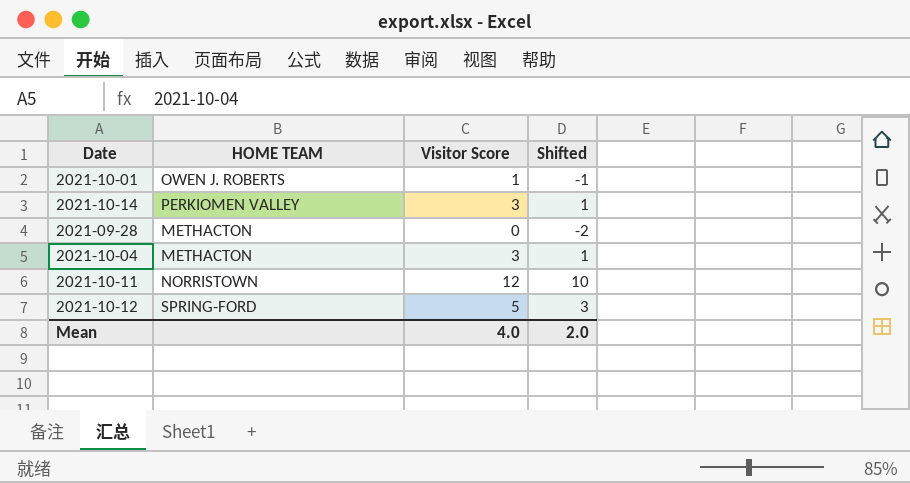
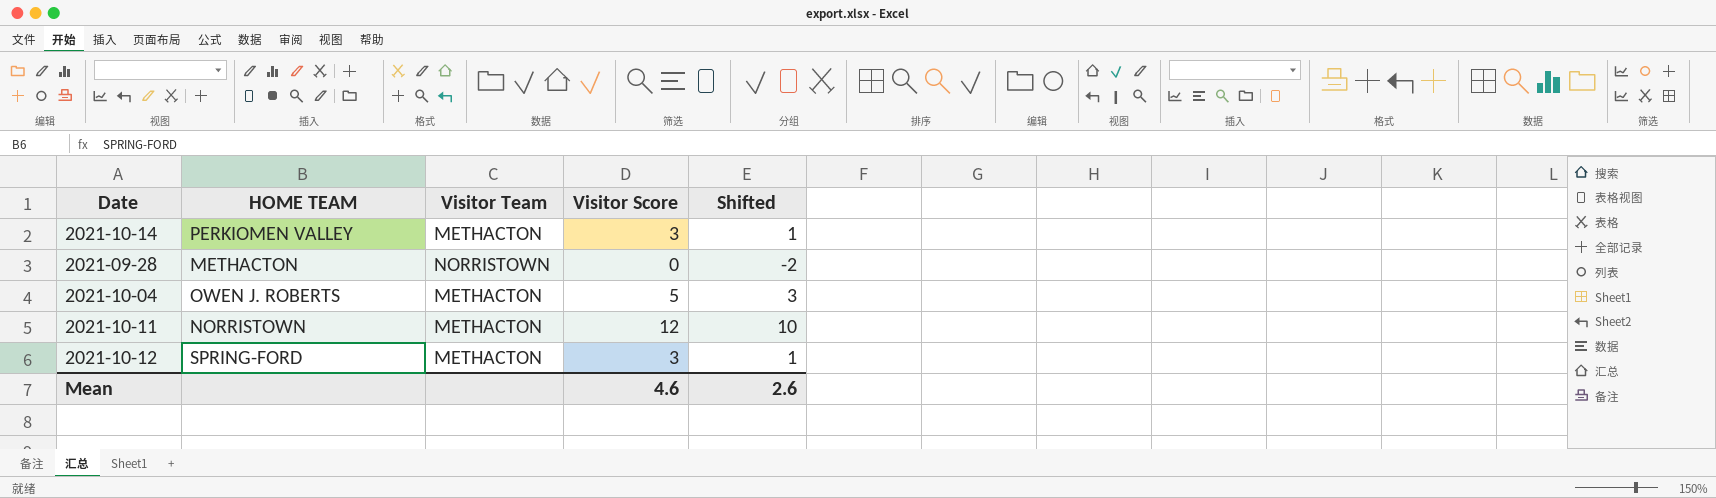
column Visitor Team | position: none -> 3
row 2021-10-01: OWEN J. ROBERTS | 1 | -1 -> none
2021-10-04 | HOME TEAM: METHACTON -> OWEN J. ROBERTS
2021-10-04 | Visitor Score: 3 -> 5
2021-10-04 | Shifted: 1 -> 3
2021-10-12 | Visitor Score: 5 -> 3
2021-10-12 | Shifted: 3 -> 1
Mean | Visitor Score: 4.0 -> 4.6
Mean | Shifted: 2.0 -> 2.6

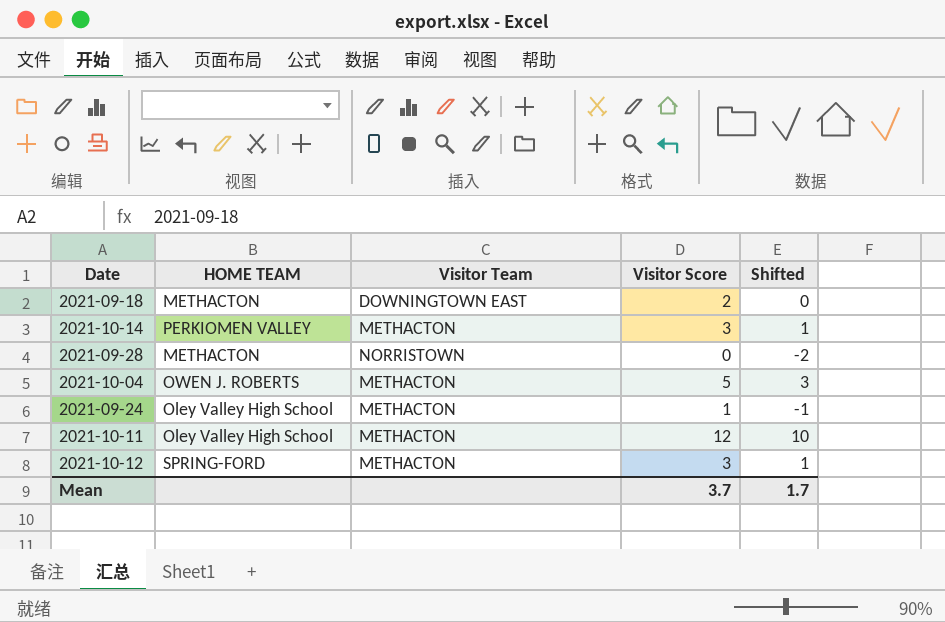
row 2021-09-18: none -> METHACTON | DOWNINGTOWN EAST | 2 | 0
row 2021-09-24: none -> Oley Valley High School | METHACTON | 1 | -1
2021-10-11 | HOME TEAM: NORRISTOWN -> Oley Valley High School
Mean | Visitor Score: 4.6 -> 3.7
Mean | Shifted: 2.6 -> 1.7

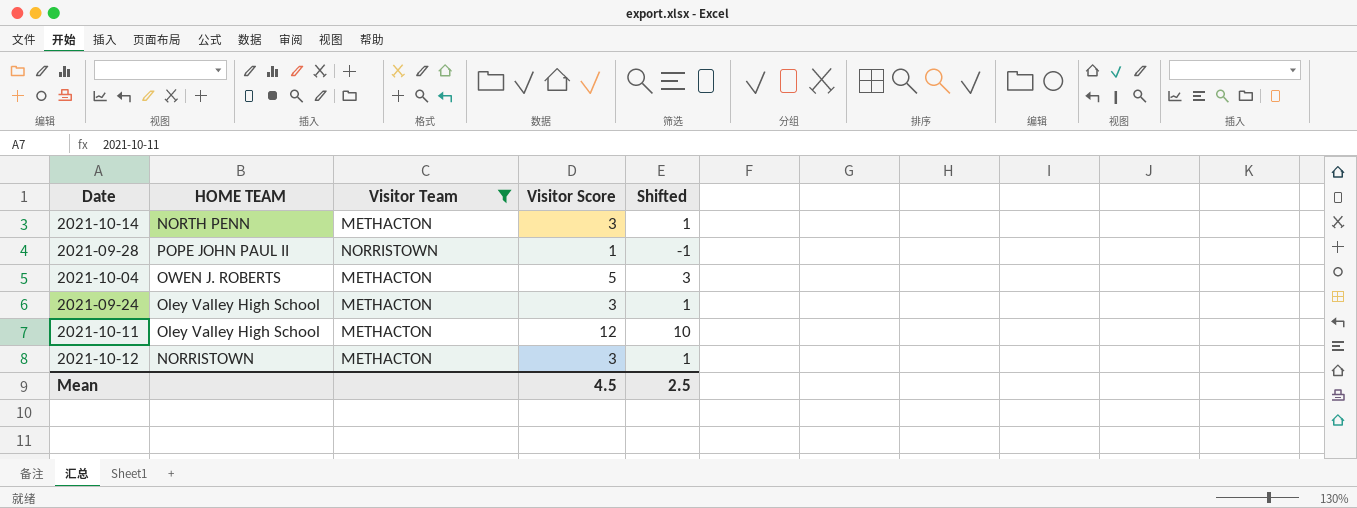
filter: none -> Visitor Team != DOWNINGTOWN EAST
2021-10-14 | HOME TEAM: PERKIOMEN VALLEY -> NORTH PENN
2021-09-28 | HOME TEAM: METHACTON -> POPE JOHN PAUL II
2021-09-28 | Visitor Score: 0 -> 1
2021-09-28 | Shifted: -2 -> -1
2021-09-24 | Visitor Score: 1 -> 3
2021-09-24 | Shifted: -1 -> 1
2021-10-12 | HOME TEAM: SPRING-FORD -> NORRISTOWN
Mean | Visitor Score: 3.7 -> 4.5
Mean | Shifted: 1.7 -> 2.5

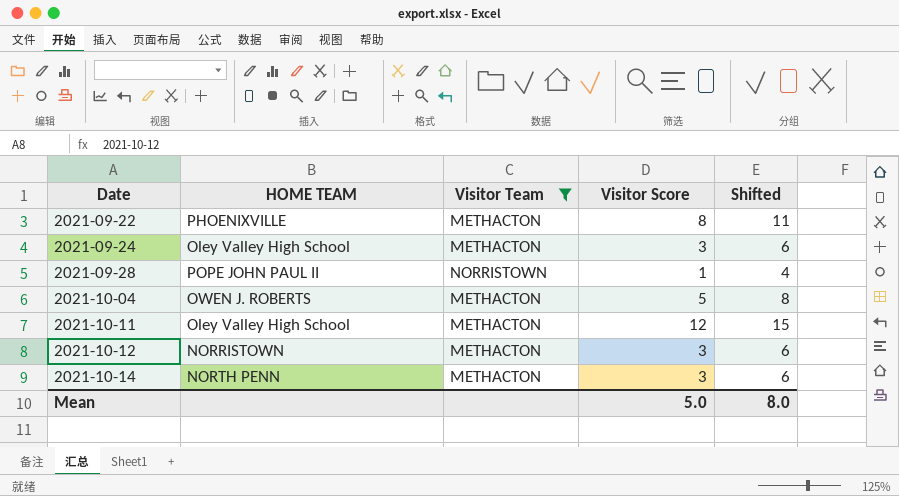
row order: none -> Date ascending
column Shifted | formula: [Visitor Score] - 2 -> [Visitor Score] + 3
row 2021-09-22: none -> PHOENIXVILLE | METHACTON | 8 | 11
Mean | Visitor Score: 4.5 -> 5.0
Mean | Shifted: 2.5 -> 8.0

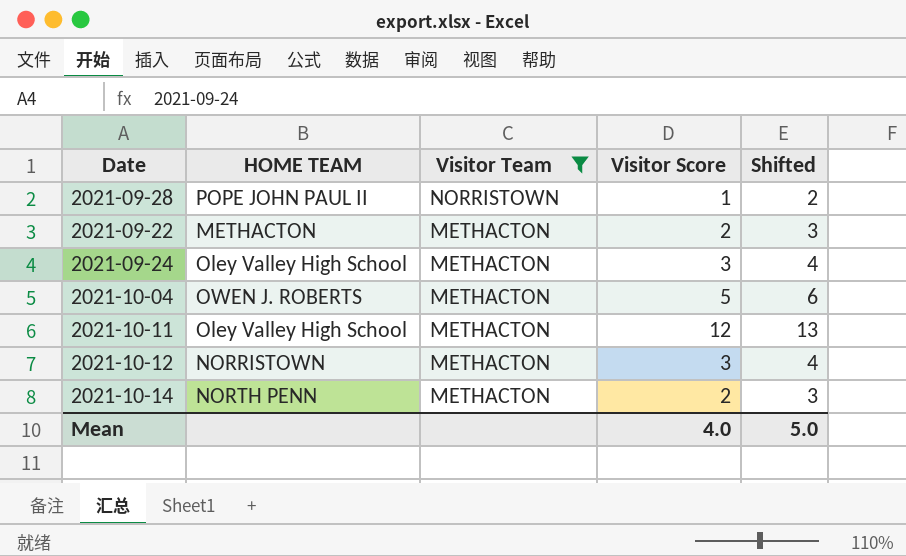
row order: Date ascending -> Visitor Team descending
column Shifted | formula: [Visitor Score] + 3 -> [Visitor Score] + 1
2021-09-22 | HOME TEAM: PHOENIXVILLE -> METHACTON
2021-09-22 | Visitor Score: 8 -> 2
2021-10-14 | Visitor Score: 3 -> 2
Mean | Visitor Score: 5.0 -> 4.0
Mean | Shifted: 8.0 -> 5.0

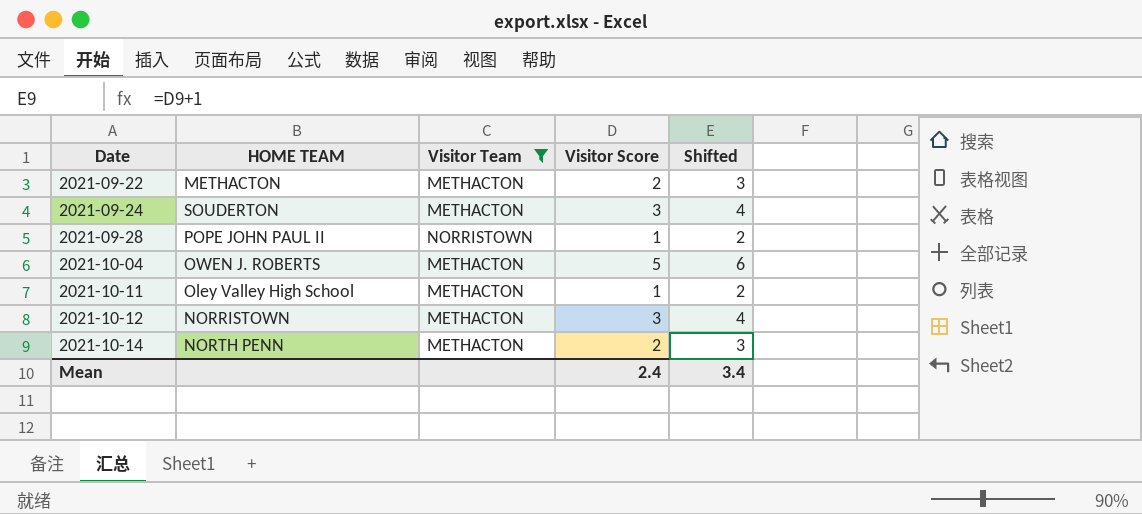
row order: Visitor Team descending -> Date ascending
2021-09-24 | HOME TEAM: Oley Valley High School -> SOUDERTON
2021-10-11 | Visitor Score: 12 -> 1
2021-10-11 | Shifted: 13 -> 2
Mean | Visitor Score: 4.0 -> 2.4
Mean | Shifted: 5.0 -> 3.4

